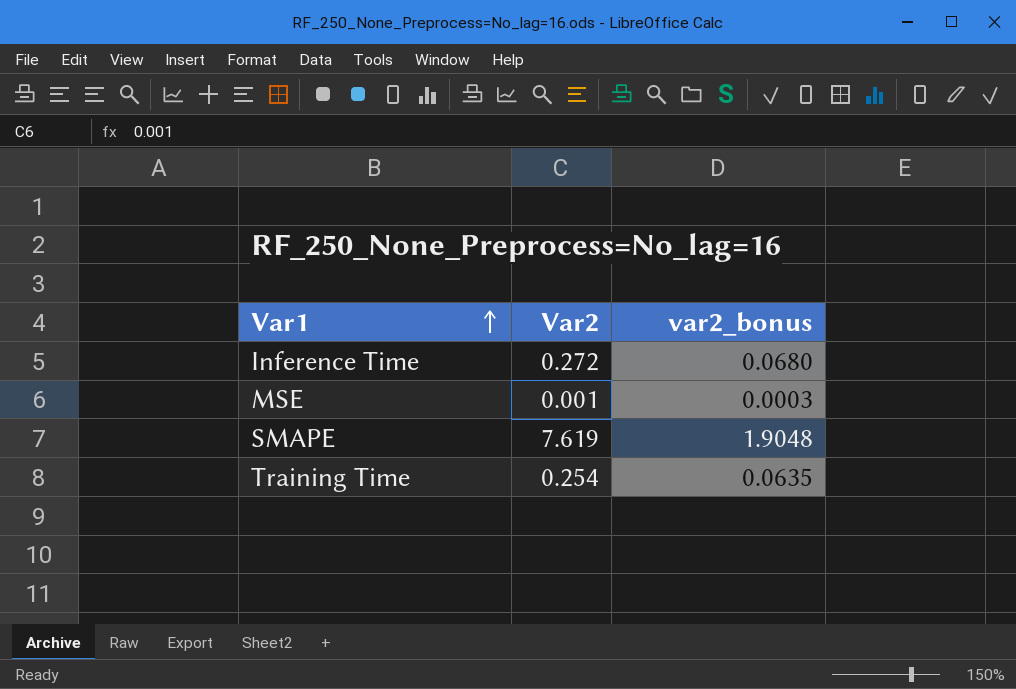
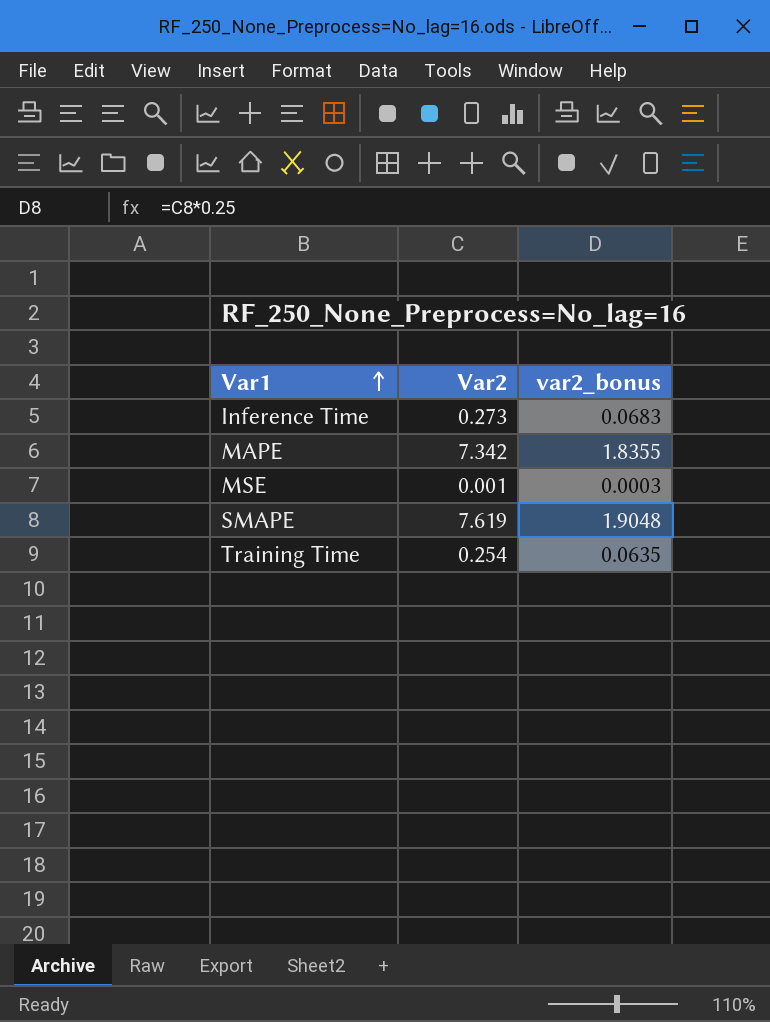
Inference Time | Var2: 0.272 -> 0.273
Inference Time | var2_bonus: 0.0680 -> 0.0683
row MAPE: none -> 7.342 | 1.8355

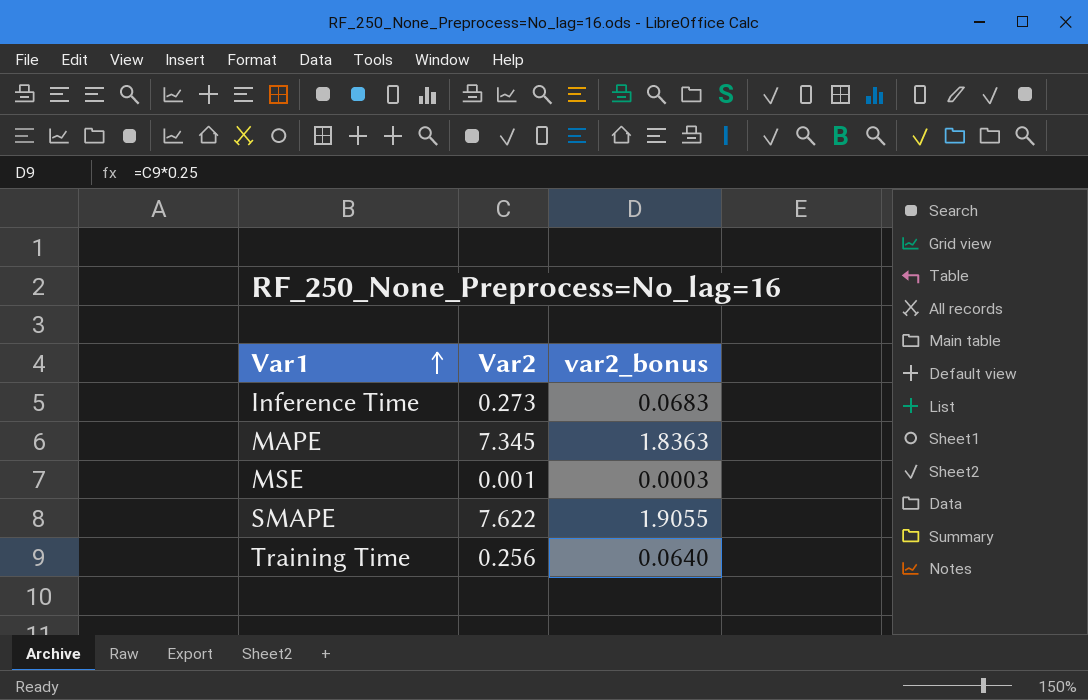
MAPE | Var2: 7.342 -> 7.345
MAPE | var2_bonus: 1.8355 -> 1.8363
SMAPE | Var2: 7.619 -> 7.622
SMAPE | var2_bonus: 1.9048 -> 1.9055
Training Time | Var2: 0.254 -> 0.256
Training Time | var2_bonus: 0.0635 -> 0.0640

